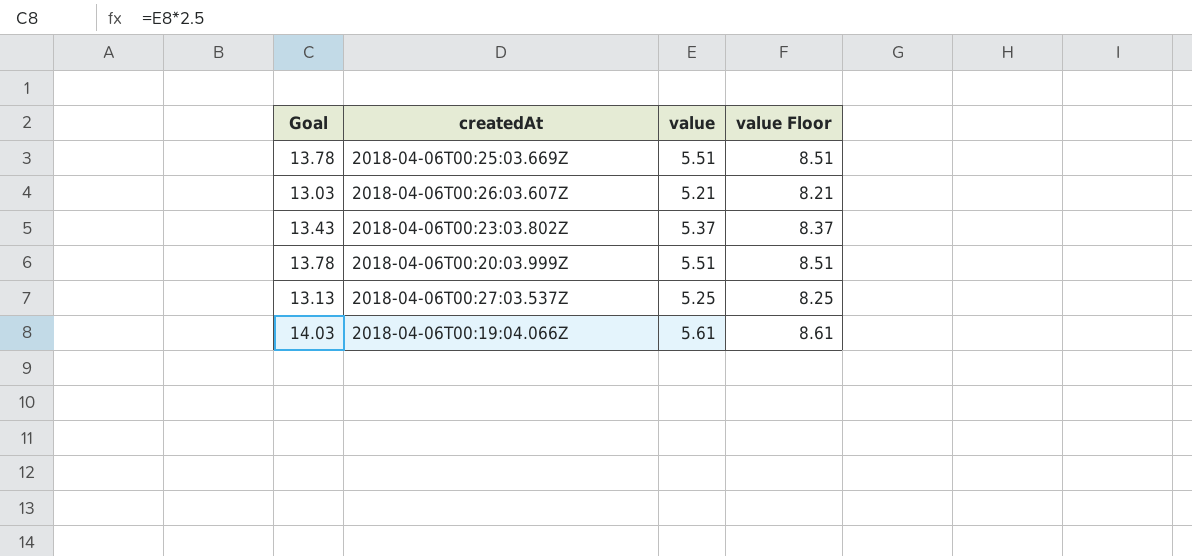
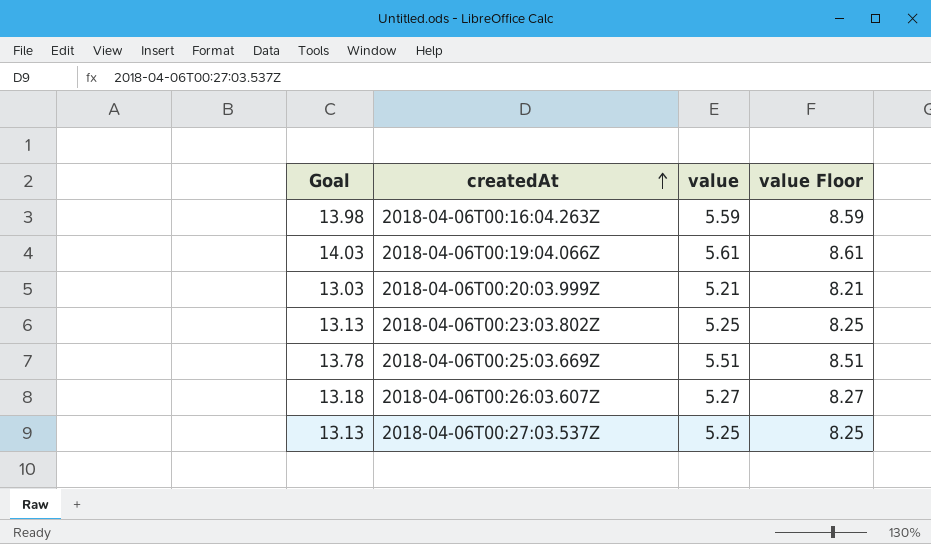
row order: none -> createdAt ascending
row 2018-04-06T00:16:04.263Z: none -> 13.98 | 5.59 | 8.59
2018-04-06T00:20:03.999Z | Goal: 13.78 -> 13.03
2018-04-06T00:20:03.999Z | value: 5.51 -> 5.21
2018-04-06T00:20:03.999Z | value Floor: 8.51 -> 8.21
2018-04-06T00:23:03.802Z | Goal: 13.43 -> 13.13
2018-04-06T00:23:03.802Z | value: 5.37 -> 5.25
2018-04-06T00:23:03.802Z | value Floor: 8.37 -> 8.25
2018-04-06T00:26:03.607Z | Goal: 13.03 -> 13.18
2018-04-06T00:26:03.607Z | value: 5.21 -> 5.27
2018-04-06T00:26:03.607Z | value Floor: 8.21 -> 8.27

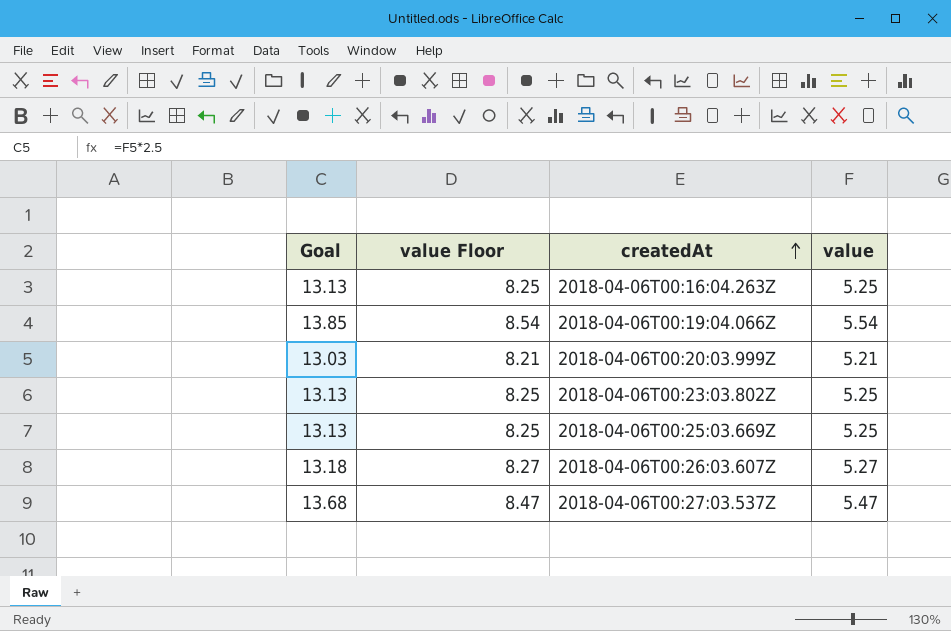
column value Floor | position: 4 -> 2
2018-04-06T00:16:04.263Z | Goal: 13.98 -> 13.13
2018-04-06T00:16:04.263Z | value Floor: 8.59 -> 8.25
2018-04-06T00:16:04.263Z | value: 5.59 -> 5.25
2018-04-06T00:19:04.066Z | Goal: 14.03 -> 13.85
2018-04-06T00:19:04.066Z | value Floor: 8.61 -> 8.54
2018-04-06T00:19:04.066Z | value: 5.61 -> 5.54
2018-04-06T00:25:03.669Z | Goal: 13.78 -> 13.13
2018-04-06T00:25:03.669Z | value Floor: 8.51 -> 8.25
2018-04-06T00:25:03.669Z | value: 5.51 -> 5.25
2018-04-06T00:27:03.537Z | Goal: 13.13 -> 13.68
2018-04-06T00:27:03.537Z | value Floor: 8.25 -> 8.47
2018-04-06T00:27:03.537Z | value: 5.25 -> 5.47

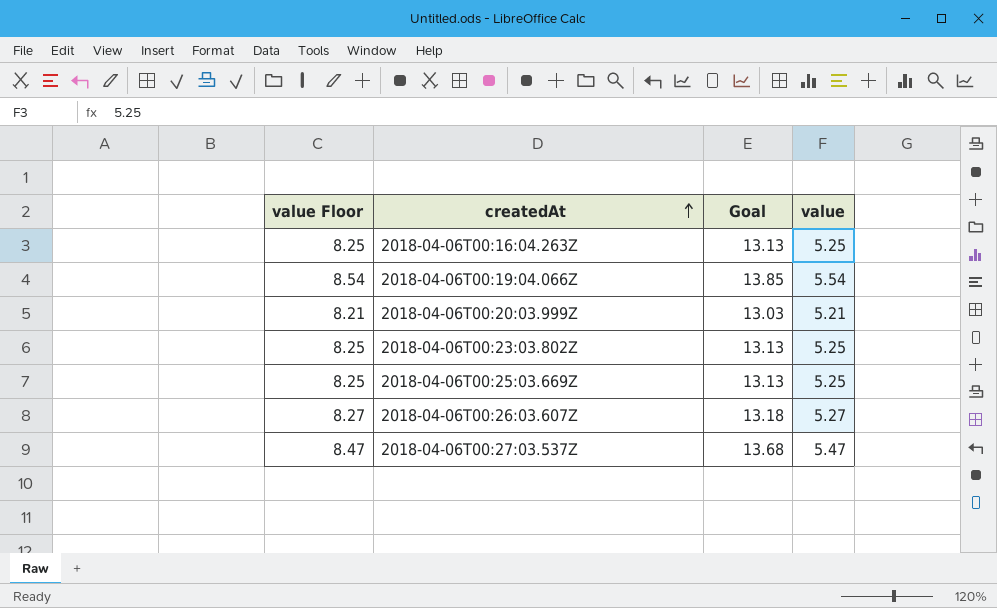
column Goal | position: 1 -> 3

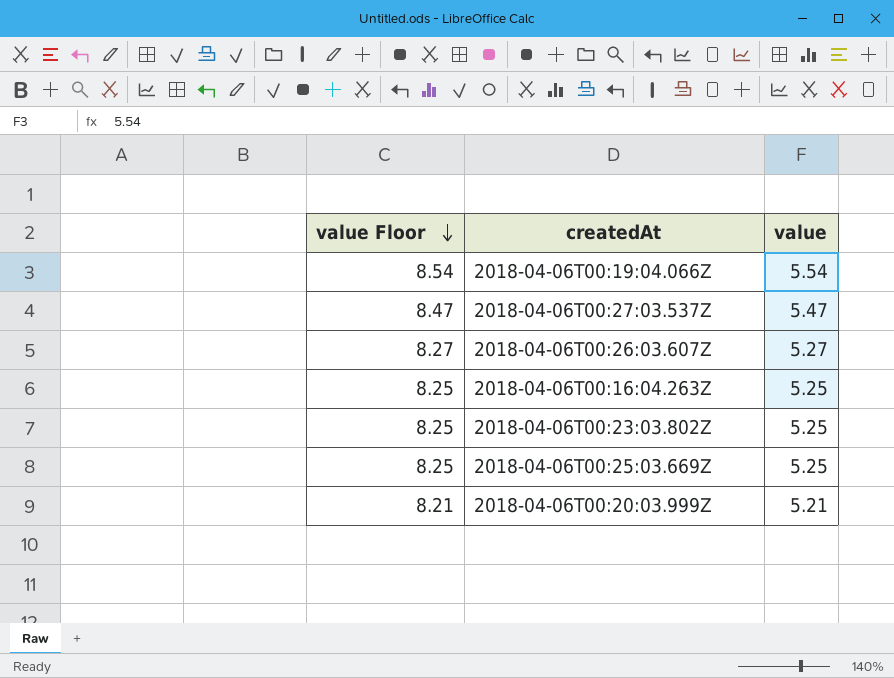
row order: createdAt ascending -> value Floor descending
column Goal | formula: [value] * 2.5 -> none

